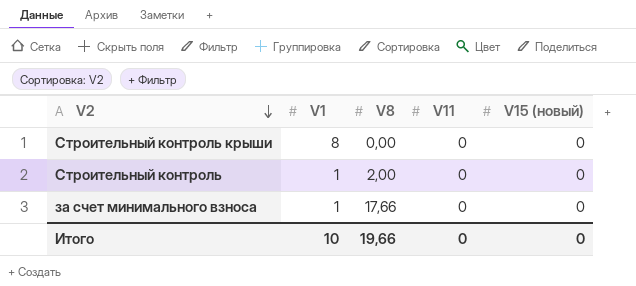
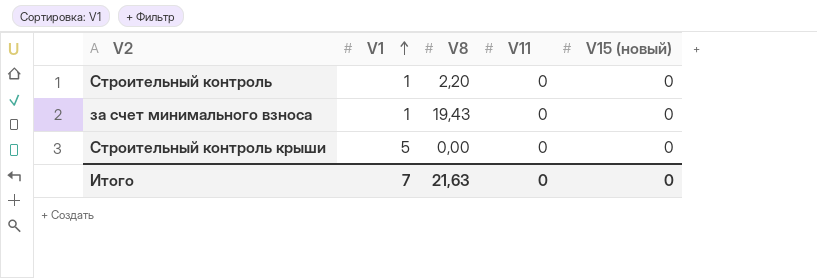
row order: V2 descending -> V1 ascending
Строительный контроль | V8: 2,00 -> 2,20
за счет минимального взноса | V8: 17,66 -> 19,43
Строительный контроль крыши | V1: 8 -> 5
Итого | V1: 10 -> 7
Итого | V8: 19,66 -> 21,63

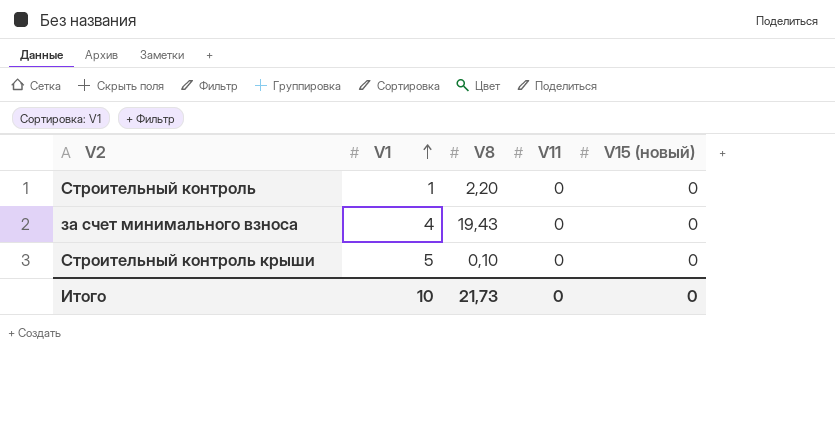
за счет минимального взноса | V1: 1 -> 4
Строительный контроль крыши | V8: 0,00 -> 0,10
Итого | V1: 7 -> 10
Итого | V8: 21,63 -> 21,73

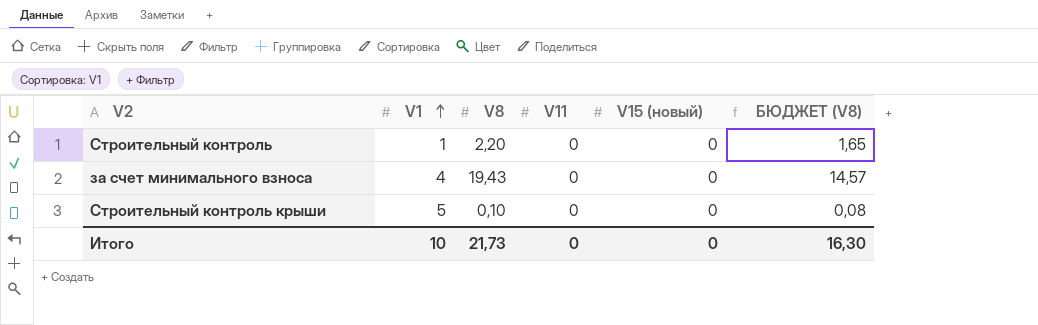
column БЮДЖЕТ (V8) | formula: none -> [V8] * 0,75

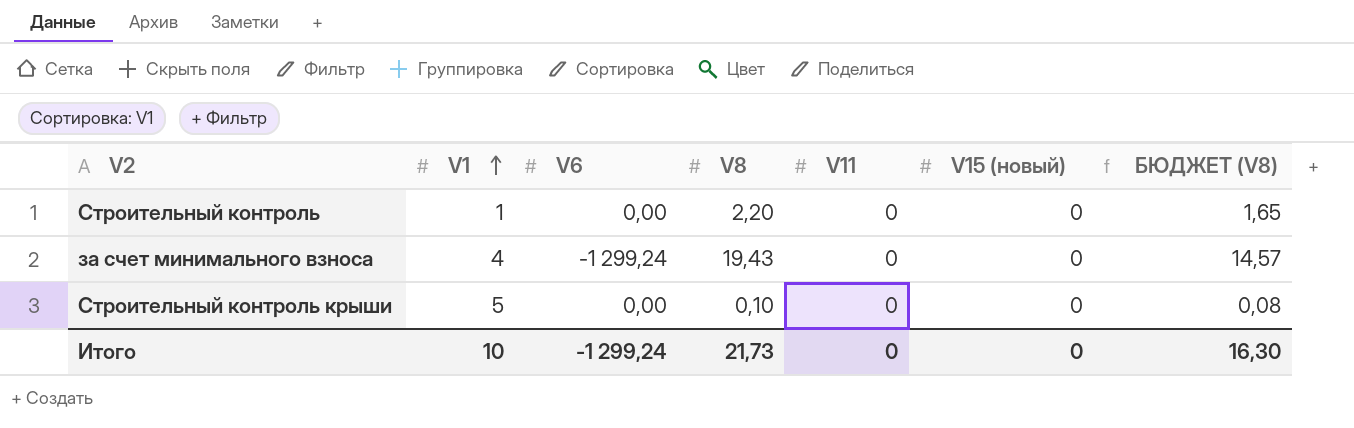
column V6 | position: none -> 3

